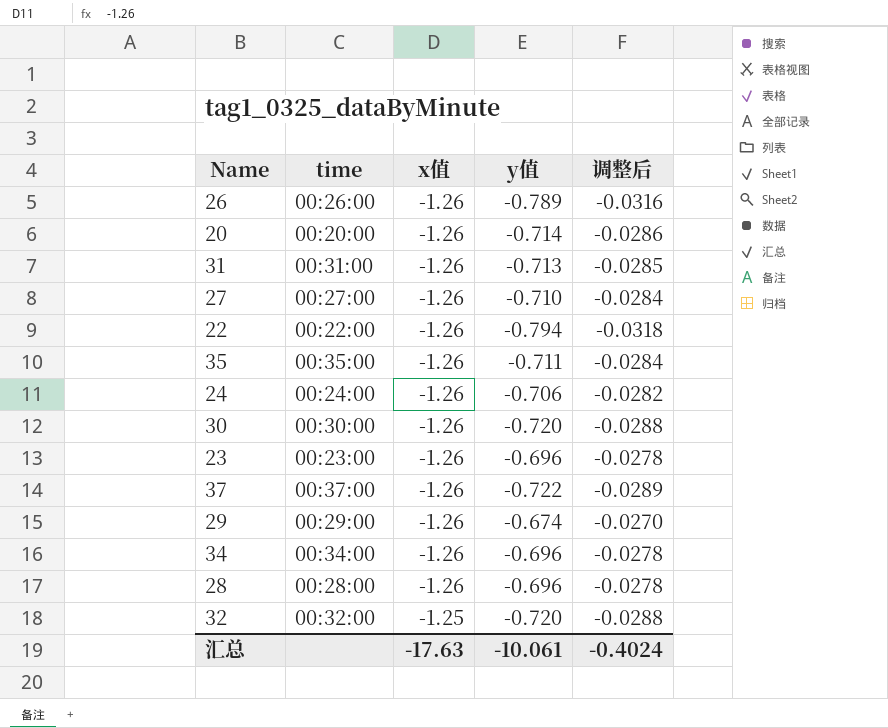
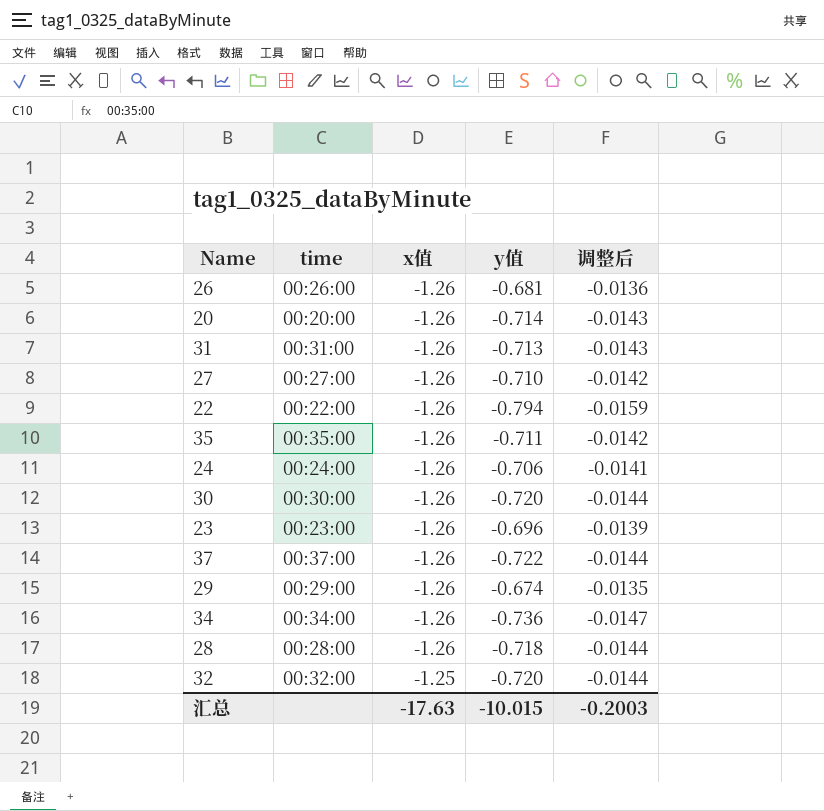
column 调整后 | formula: [y值] * 0.04 -> [y值] * 0.02
26 | y值: -0.789 -> -0.681
34 | y值: -0.696 -> -0.736
28 | y值: -0.696 -> -0.718
汇总 | y值: -10.061 -> -10.015
汇总 | 调整后: -0.4024 -> -0.2003

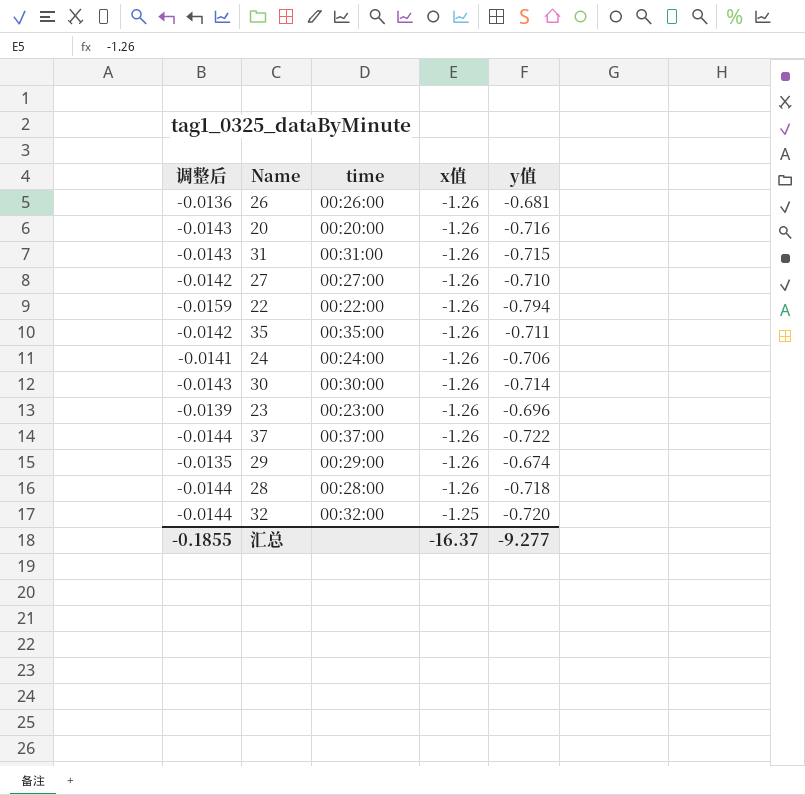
column 调整后 | position: 5 -> 1
row 34: 00:34:00 | -1.26 | -0.736 | -0.0147 -> none
20 | y值: -0.714 -> -0.716
31 | y值: -0.713 -> -0.715
30 | 调整后: -0.0144 -> -0.0143
30 | y值: -0.720 -> -0.714
汇总 | 调整后: -0.2003 -> -0.1855
汇总 | x值: -17.63 -> -16.37
汇总 | y值: -10.015 -> -9.277

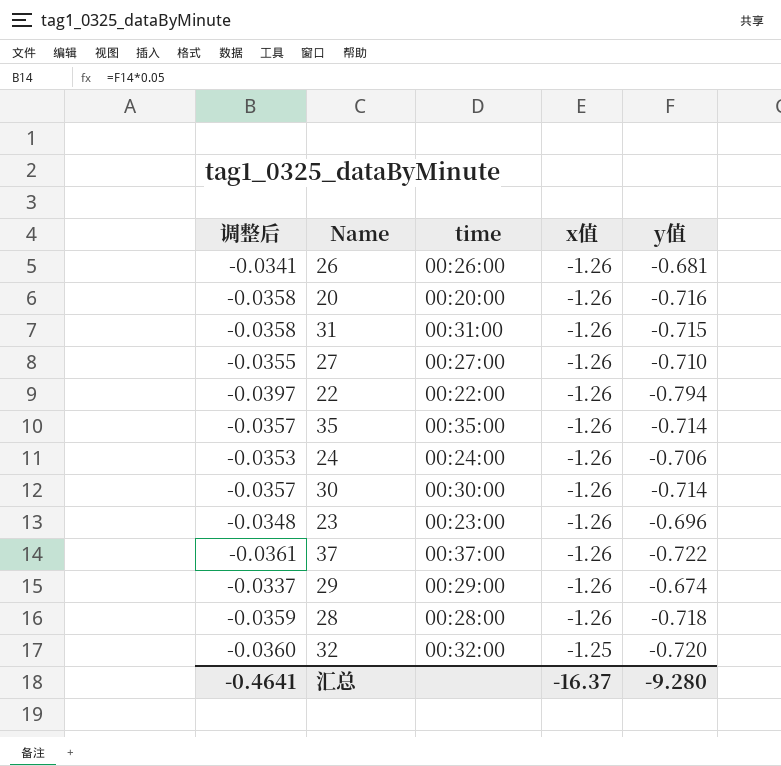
column 调整后 | formula: [y值] * 0.02 -> [y值] * 0.05
35 | y值: -0.711 -> -0.714
汇总 | 调整后: -0.1855 -> -0.4641
汇总 | y值: -9.277 -> -9.280

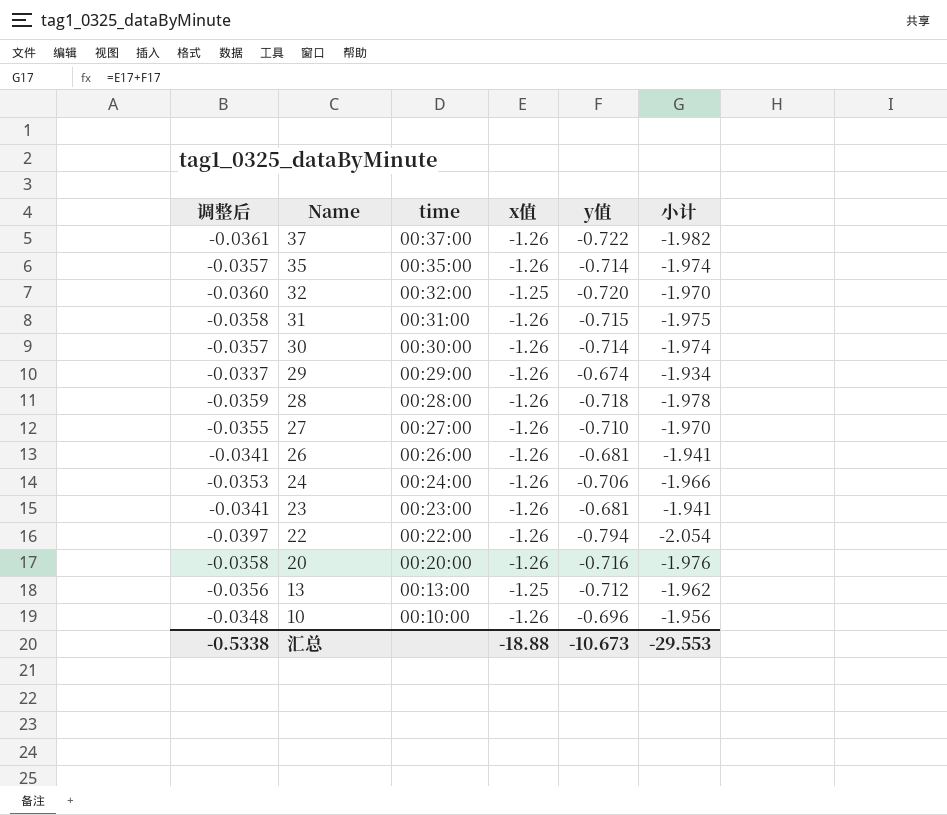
row order: x值 ascending -> Name descending
column 小计 | formula: none -> [x值] + [y值]
23 | 调整后: -0.0348 -> -0.0341
23 | y值: -0.696 -> -0.681
row 13: none -> -0.0356 | 00:13:00 | -1.25 | -0.712 | -1.962
row 10: none -> -0.0348 | 00:10:00 | -1.26 | -0.696 | -1.956
汇总 | 调整后: -0.4641 -> -0.5338
汇总 | x值: -16.37 -> -18.88
汇总 | y值: -9.280 -> -10.673

